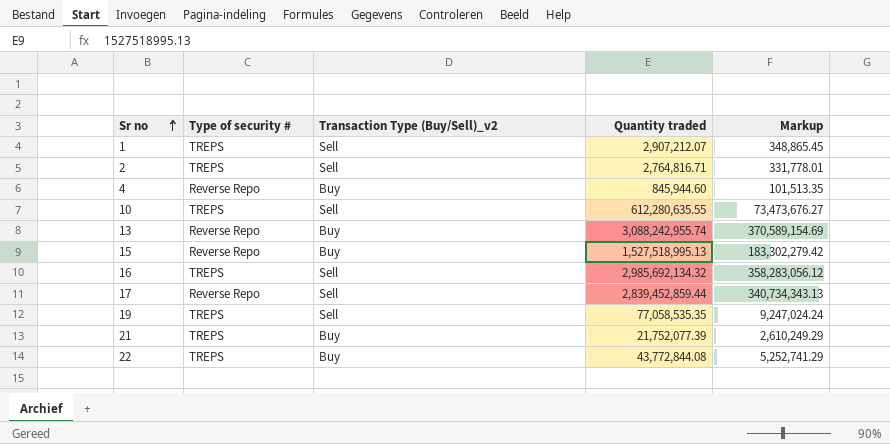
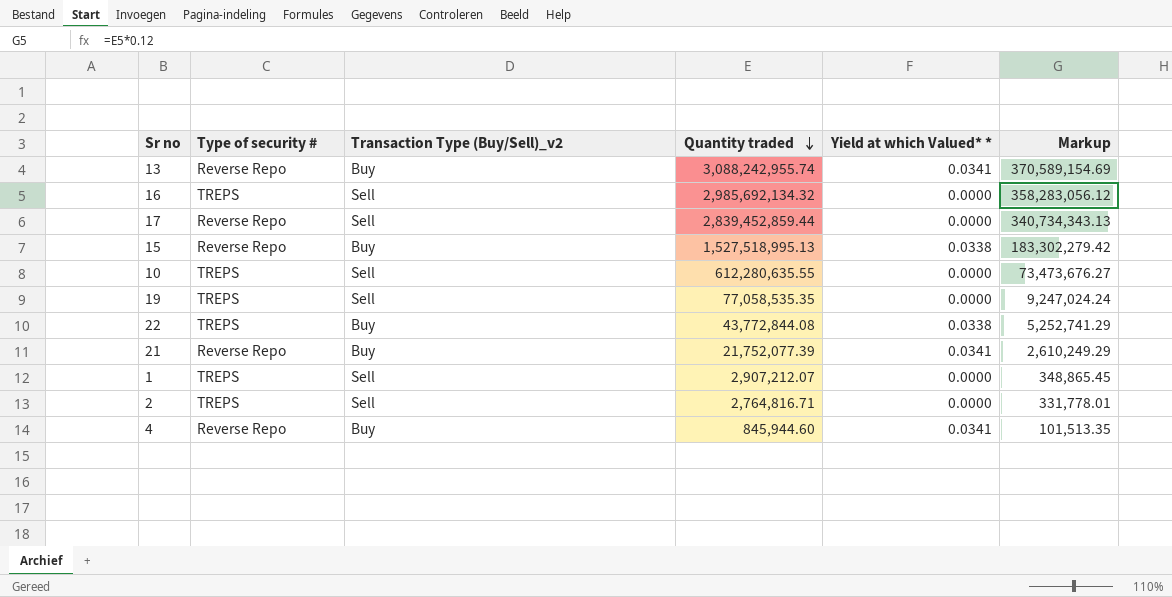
row order: Sr no ascending -> Quantity traded descending
column Yield at which Valued* * | position: none -> 5
21 | Type of security #: TREPS -> Reverse Repo

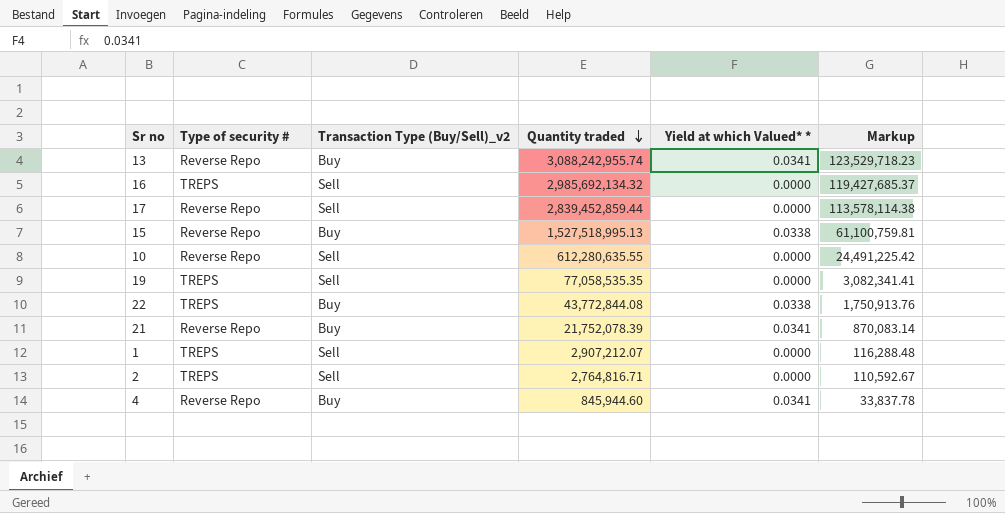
column Markup | formula: [Quantity traded] * 0.12 -> [Quantity traded] * 0.04
10 | Type of security #: TREPS -> Reverse Repo
21 | Quantity traded: 21,752,077.39 -> 21,752,078.39

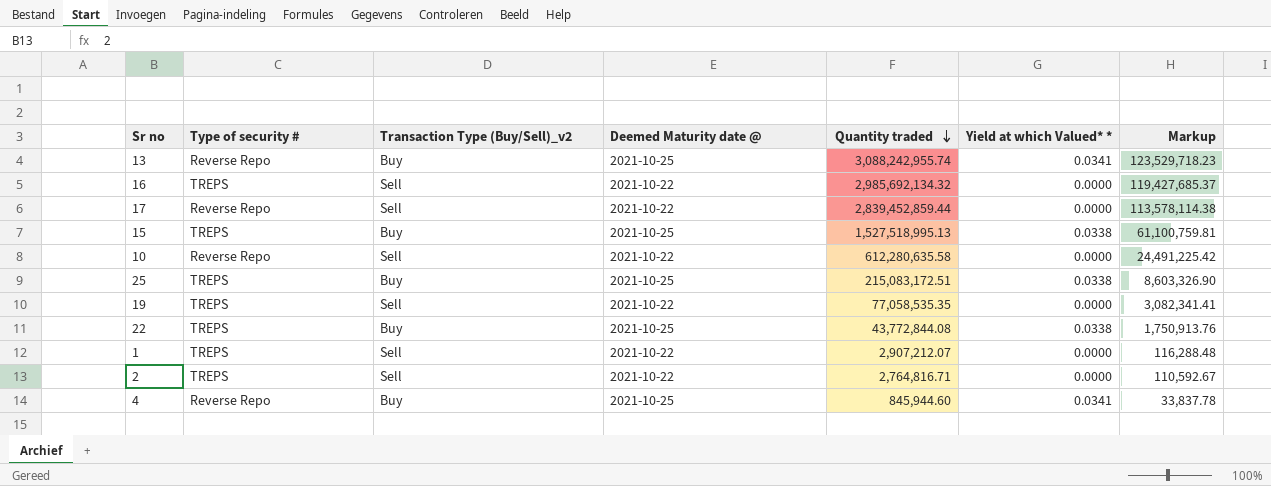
column Deemed Maturity date @ | position: none -> 4
row 21: Reverse Repo | Buy | 21,752,078.39 | 0.0341 | 870,083.14 -> none
15 | Type of security #: Reverse Repo -> TREPS
10 | Quantity traded: 612,280,635.55 -> 612,280,635.58
row 25: none -> TREPS | Buy | 2021-10-25 | 215,083,172.51 | 0.0338 | 8,603,326.90

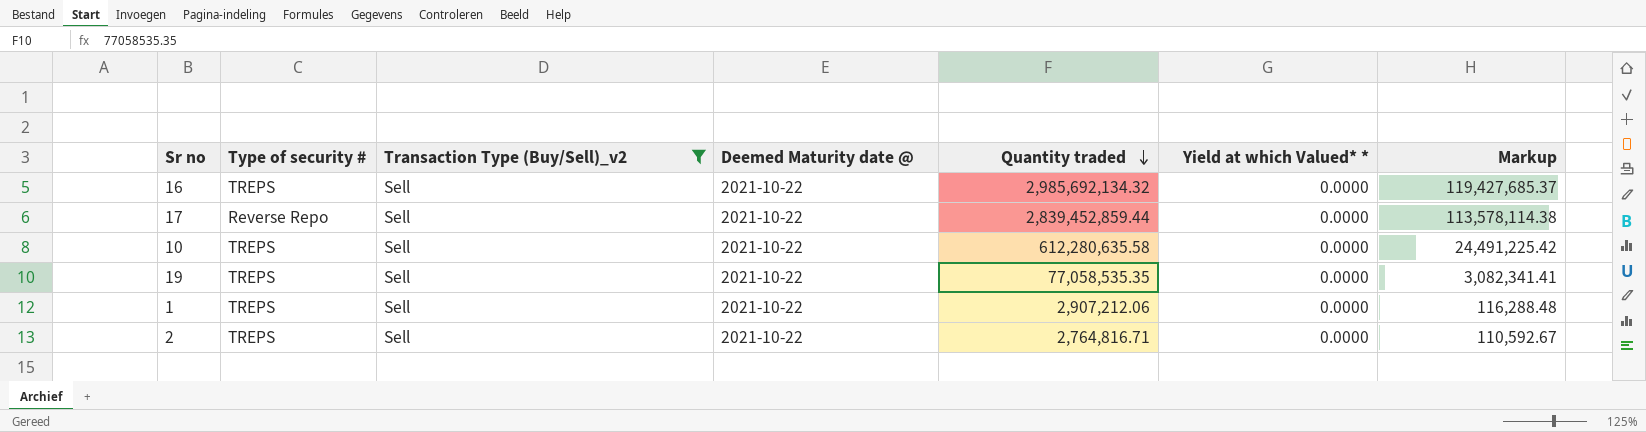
filter: none -> Transaction Type (Buy/Sell)_v2 = Sell
10 | Type of security #: Reverse Repo -> TREPS
1 | Quantity traded: 2,907,212.07 -> 2,907,212.06

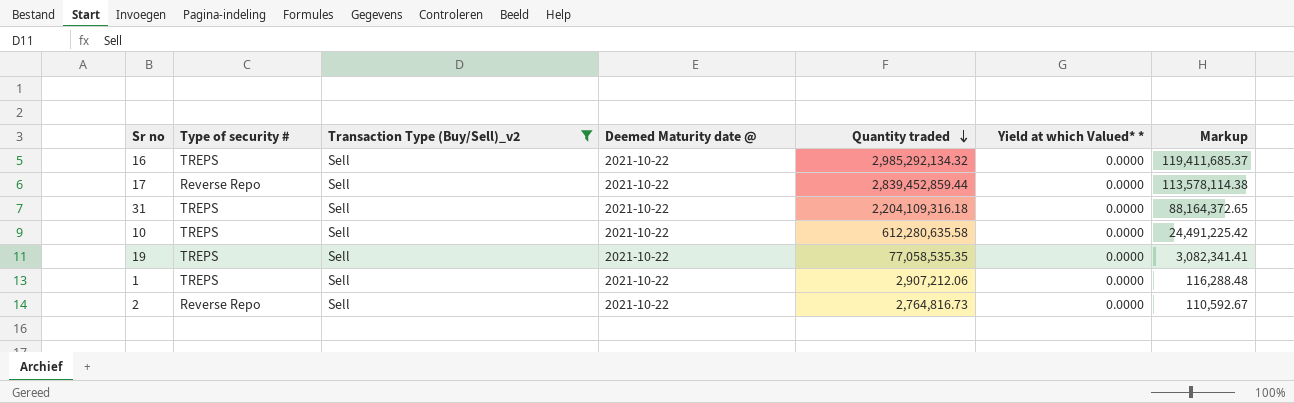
16 | Quantity traded: 2,985,692,134.32 -> 2,985,292,134.32
16 | Markup: 119,427,685.37 -> 119,411,685.37
row 31: none -> TREPS | Sell | 2021-10-22 | 2,204,109,316.18 | 0.0000 | 88,164,372.65
2 | Type of security #: TREPS -> Reverse Repo
2 | Quantity traded: 2,764,816.71 -> 2,764,816.73

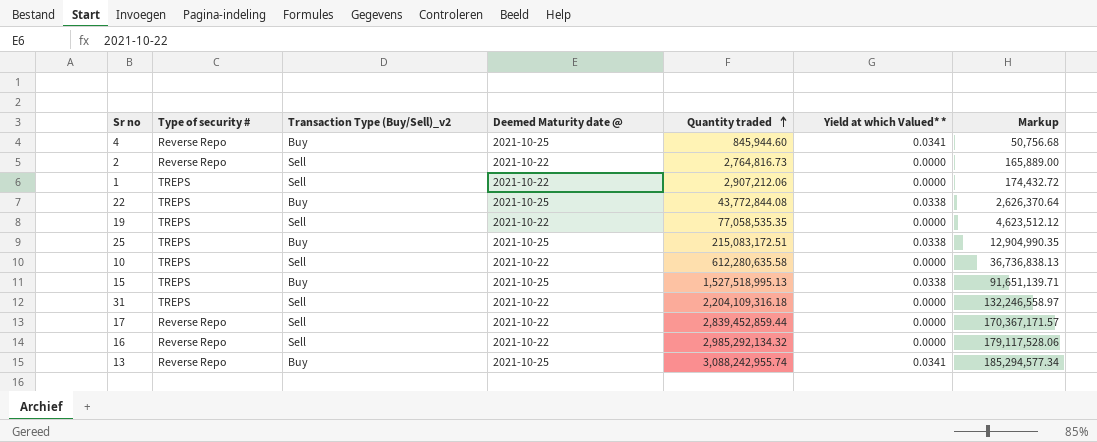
filter: Transaction Type (Buy/Sell)_v2 = Sell -> none
row order: Quantity traded descending -> Quantity traded ascending
column Markup | formula: [Quantity traded] * 0.04 -> [Quantity traded] * 0.06
16 | Type of security #: TREPS -> Reverse Repo

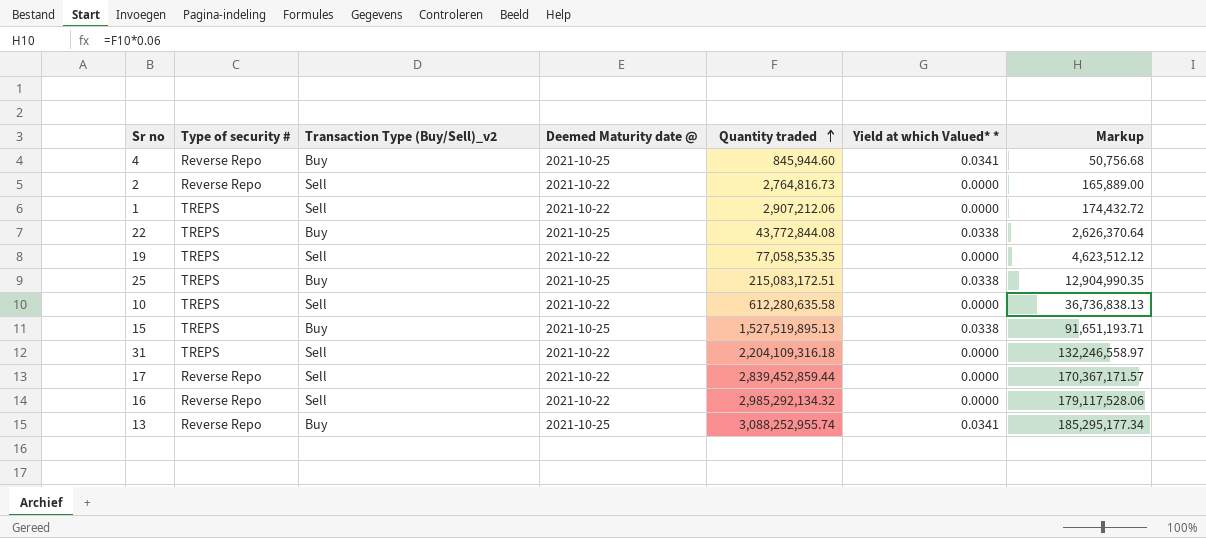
15 | Quantity traded: 1,527,518,995.13 -> 1,527,519,895.13
15 | Markup: 91,651,139.71 -> 91,651,193.71
13 | Quantity traded: 3,088,242,955.74 -> 3,088,252,955.74
13 | Markup: 185,294,577.34 -> 185,295,177.34

